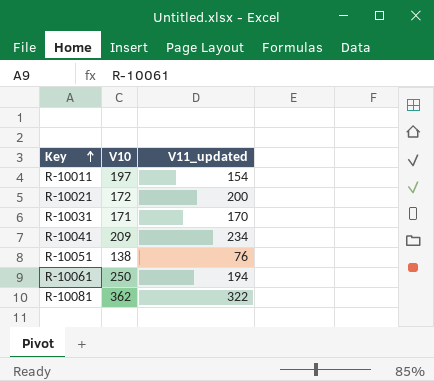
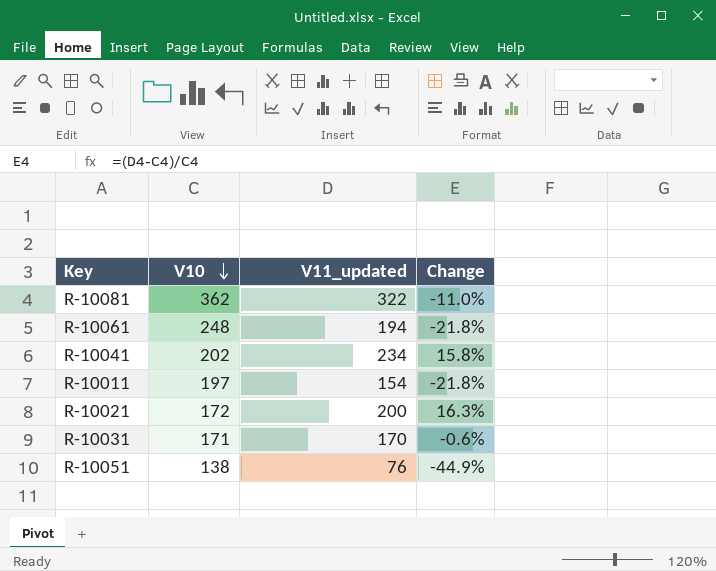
row order: Key ascending -> V10 descending
column Change | formula: none -> ([V11_updated] - [V10]) / [V10]
R-10061 | V10: 250 -> 248
R-10041 | V10: 209 -> 202

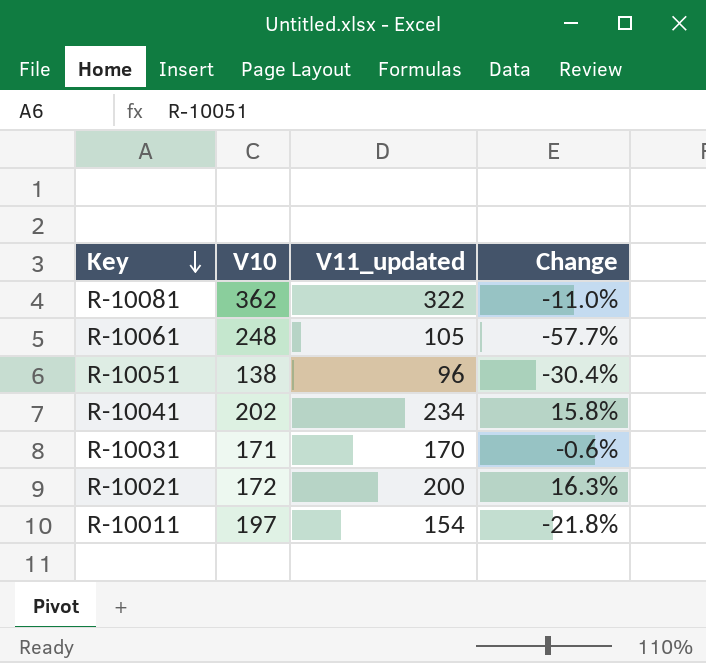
row order: V10 descending -> Key descending
R-10061 | V11_updated: 194 -> 105
R-10061 | Change: -21.8% -> -57.7%
R-10051 | V11_updated: 76 -> 96
R-10051 | Change: -44.9% -> -30.4%

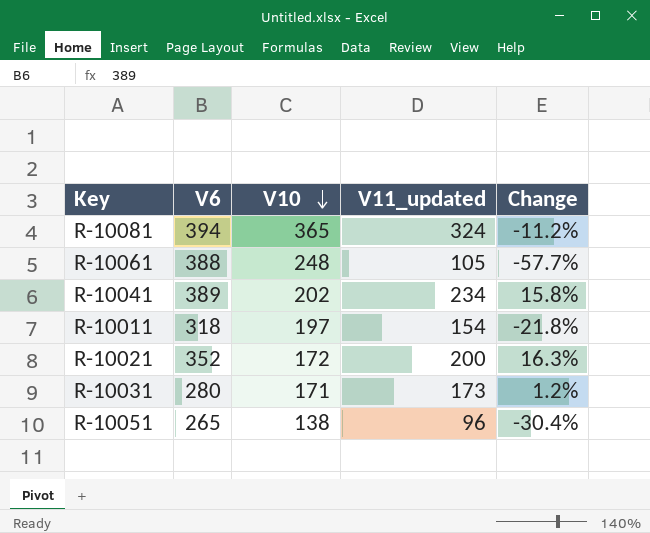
row order: Key descending -> V10 descending
column V6 | position: none -> 2
R-10081 | V10: 362 -> 365
R-10081 | V11_updated: 322 -> 324
R-10081 | Change: -11.0% -> -11.2%
R-10031 | V11_updated: 170 -> 173
R-10031 | Change: -0.6% -> 1.2%

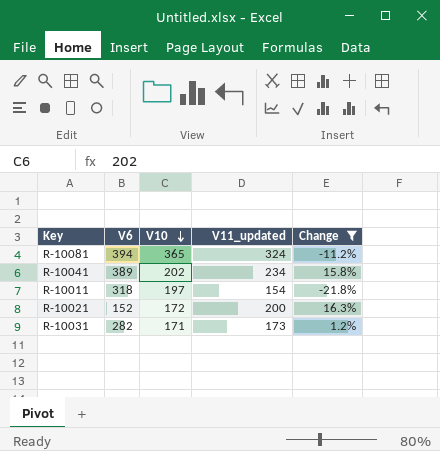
filter: none -> Change >= -21.8%
R-10021 | V6: 352 -> 152
R-10031 | V6: 280 -> 282

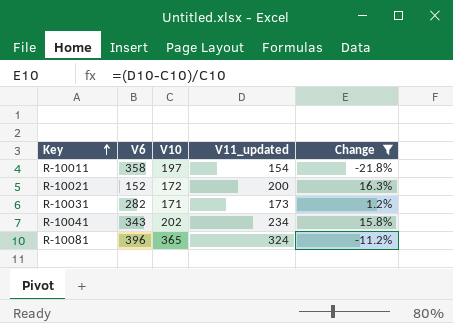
row order: V10 descending -> Key ascending
R-10011 | V6: 318 -> 358
R-10041 | V6: 389 -> 343
R-10081 | V6: 394 -> 396

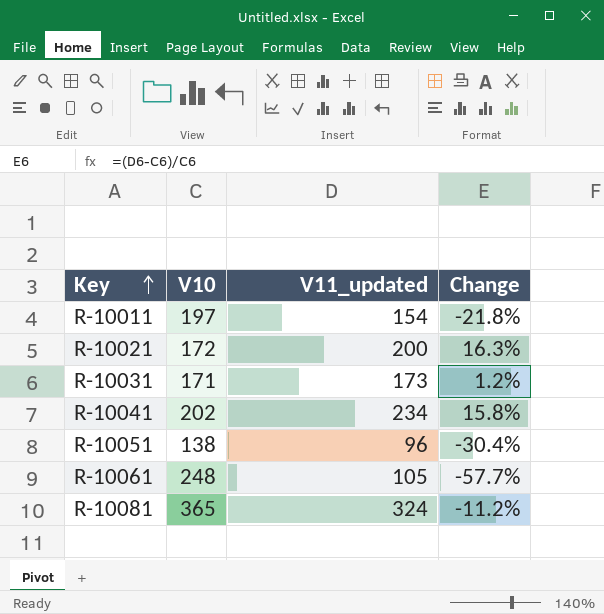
filter: Change >= -21.8% -> none
column V6 | position: 2 -> none

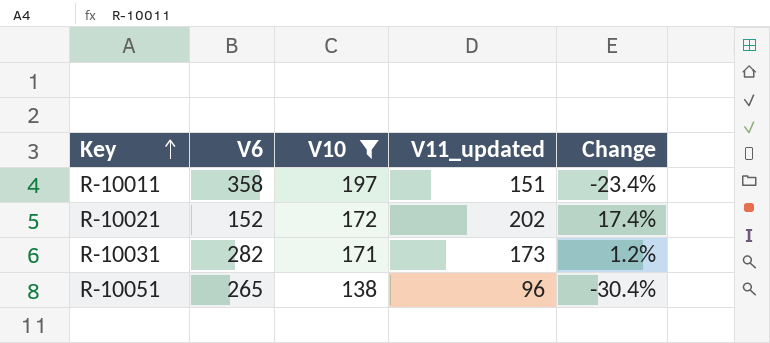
filter: none -> V10 <= 197
column V6 | position: none -> 2
R-10011 | V11_updated: 154 -> 151
R-10011 | Change: -21.8% -> -23.4%
R-10021 | V11_updated: 200 -> 202
R-10021 | Change: 16.3% -> 17.4%

